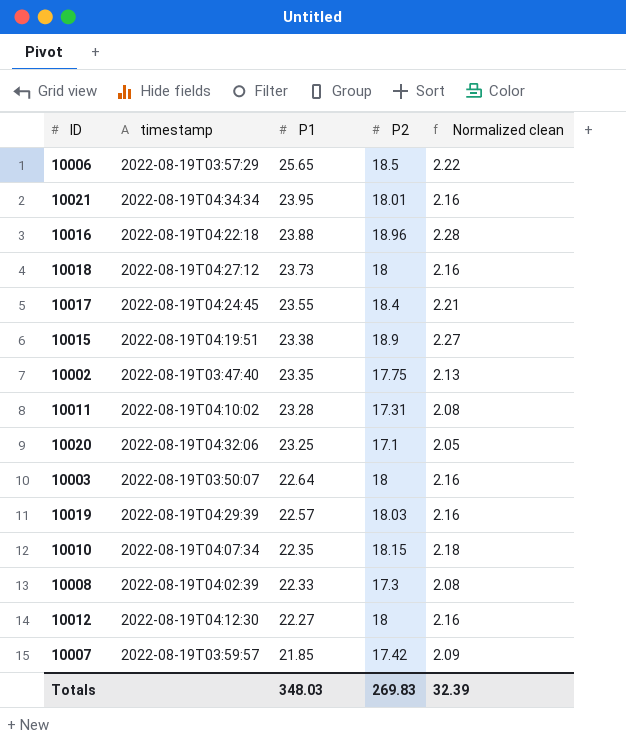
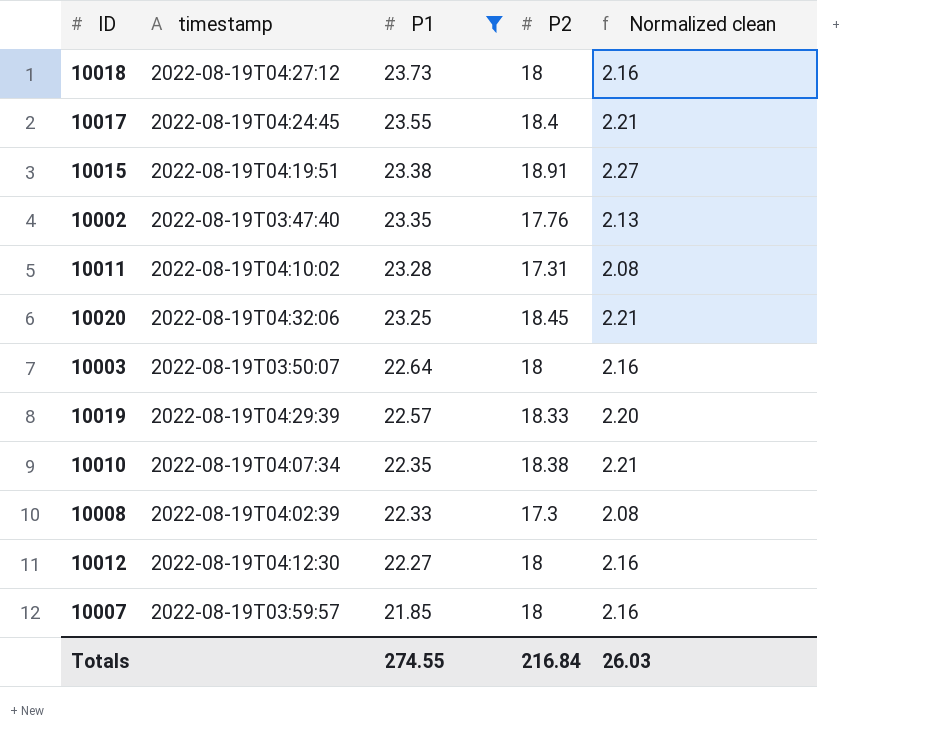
filter: none -> P1 <= 23.73
10015 | P2: 18.9 -> 18.91
10002 | P2: 17.75 -> 17.76
10020 | P2: 17.1 -> 18.45
10020 | Normalized clean: 2.05 -> 2.21
10019 | P2: 18.03 -> 18.33
10019 | Normalized clean: 2.16 -> 2.20
10010 | P2: 18.15 -> 18.38
10010 | Normalized clean: 2.18 -> 2.21
10007 | P2: 17.42 -> 18
10007 | Normalized clean: 2.09 -> 2.16
Totals | P1: 348.03 -> 274.55
Totals | P2: 269.83 -> 216.84
Totals | Normalized clean: 32.39 -> 26.03

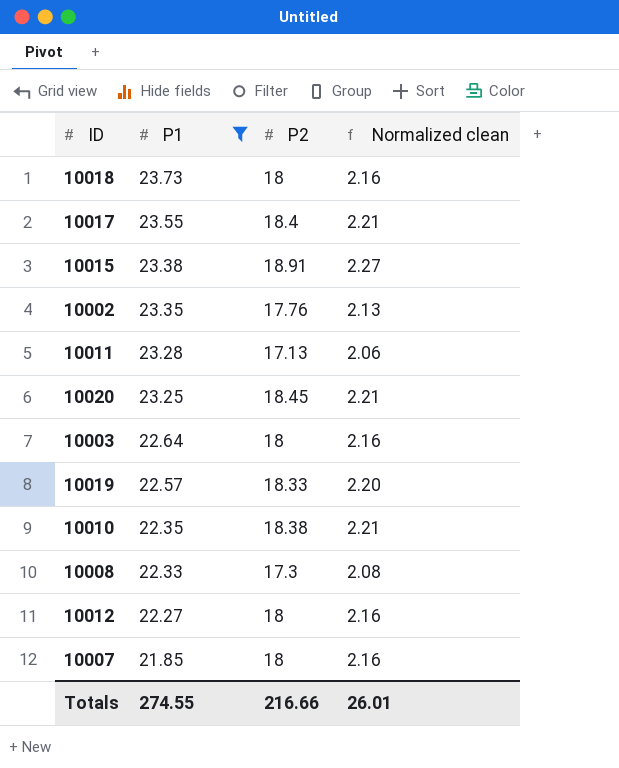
column timestamp | position: 2 -> none
10011 | P2: 17.31 -> 17.13
10011 | Normalized clean: 2.08 -> 2.06
Totals | P2: 216.84 -> 216.66
Totals | Normalized clean: 26.03 -> 26.01

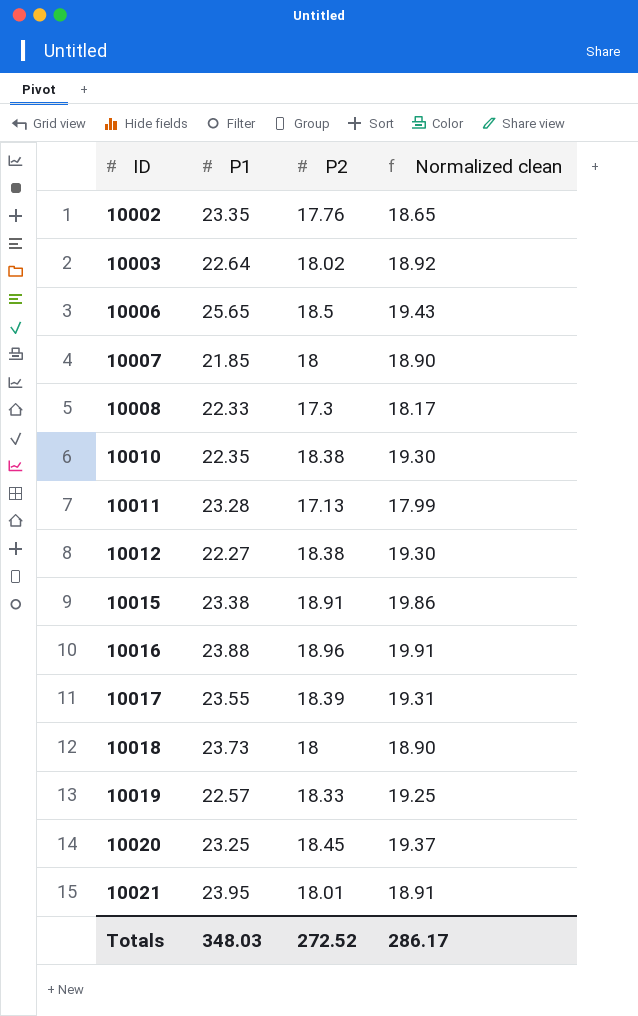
filter: P1 <= 23.73 -> none
row order: P1 descending -> ID ascending
column Normalized clean | formula: [P2] * 0.12 -> [P2] * 1.05
10003 | P2: 18 -> 18.02
10012 | P2: 18 -> 18.38
10017 | P2: 18.4 -> 18.39
Totals | P1: 274.55 -> 348.03
Totals | P2: 216.66 -> 272.52
Totals | Normalized clean: 26.01 -> 286.17

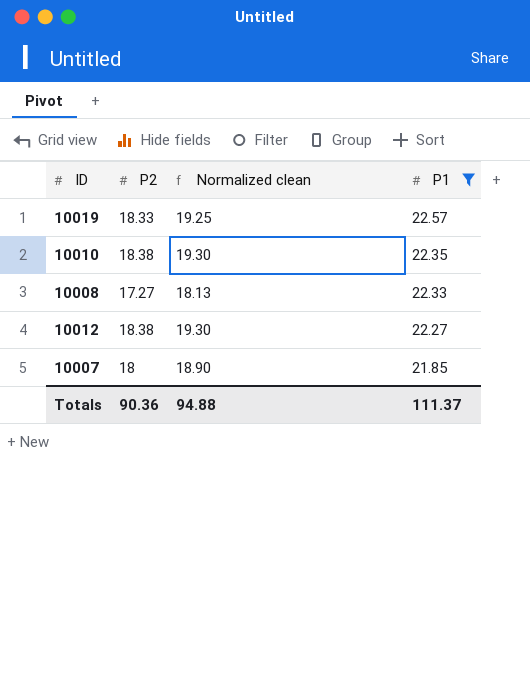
filter: none -> P1 <= 22.57
row order: ID ascending -> P1 descending
column P1 | position: 2 -> 4
10008 | P2: 17.3 -> 17.27
10008 | Normalized clean: 18.17 -> 18.13
Totals | P2: 272.52 -> 90.36
Totals | Normalized clean: 286.17 -> 94.88
Totals | P1: 348.03 -> 111.37

